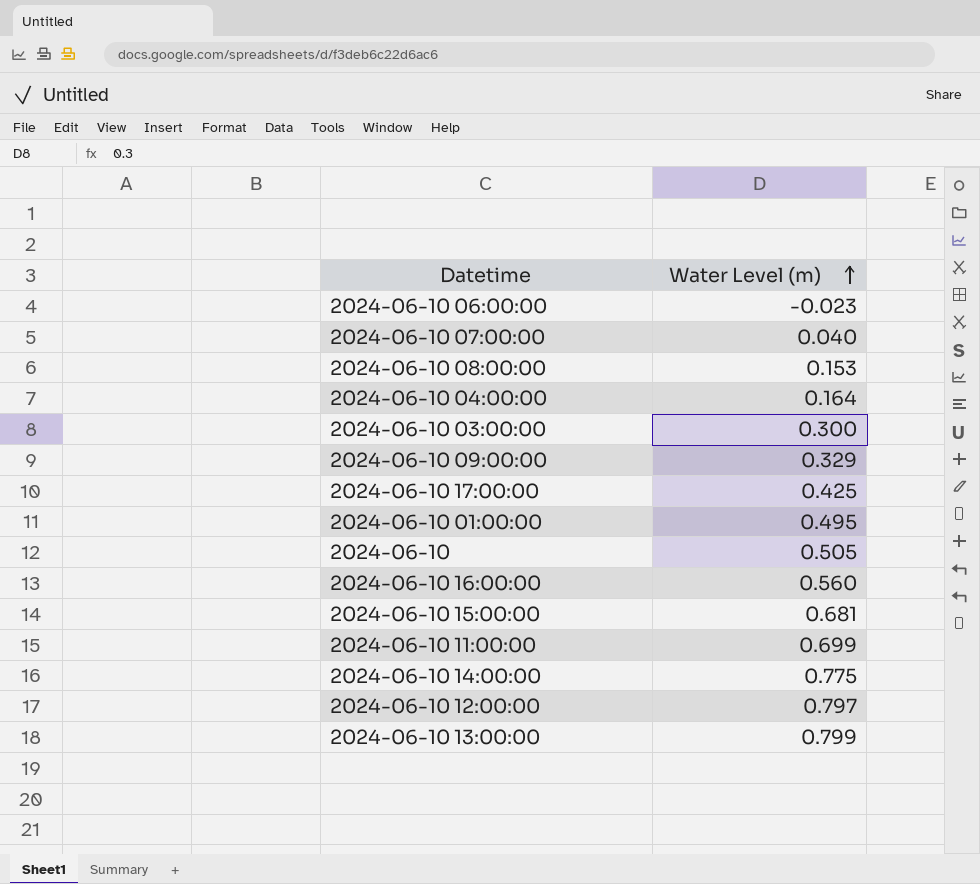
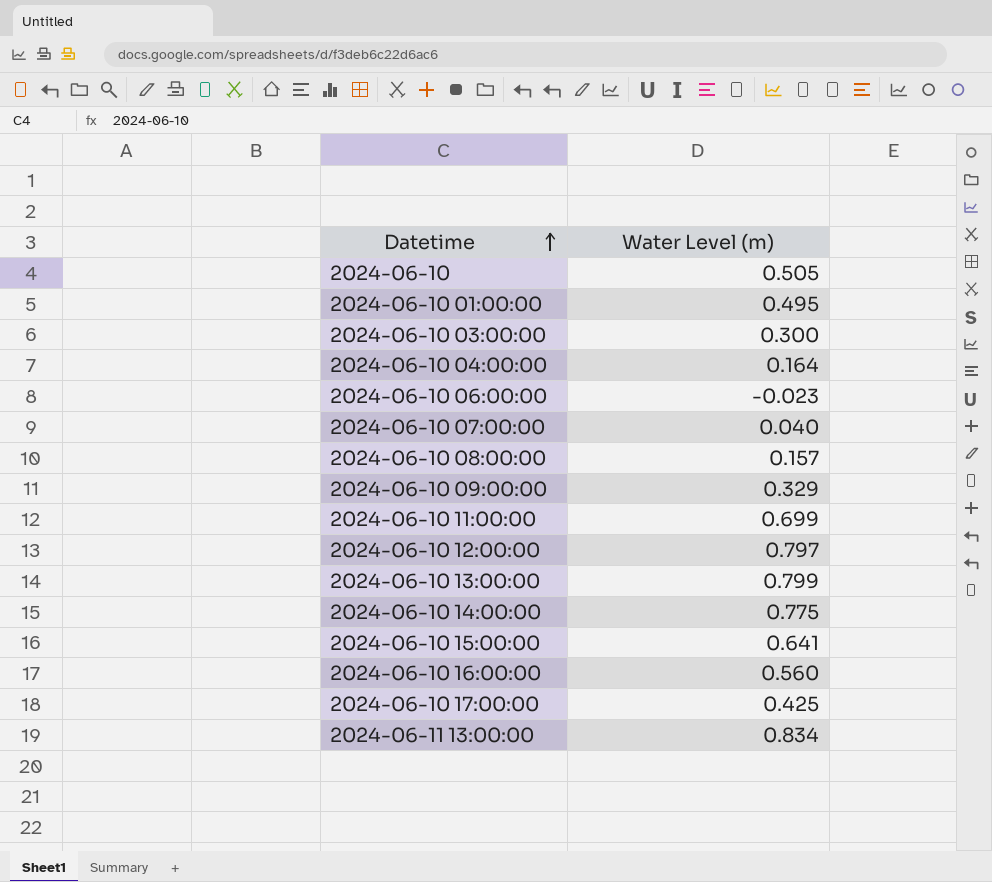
row order: Water Level (m) ascending -> Datetime ascending
2024-06-10 08:00:00 | Water Level (m): 0.153 -> 0.157
2024-06-10 15:00:00 | Water Level (m): 0.681 -> 0.641
row 2024-06-11 13:00:00: none -> 0.834

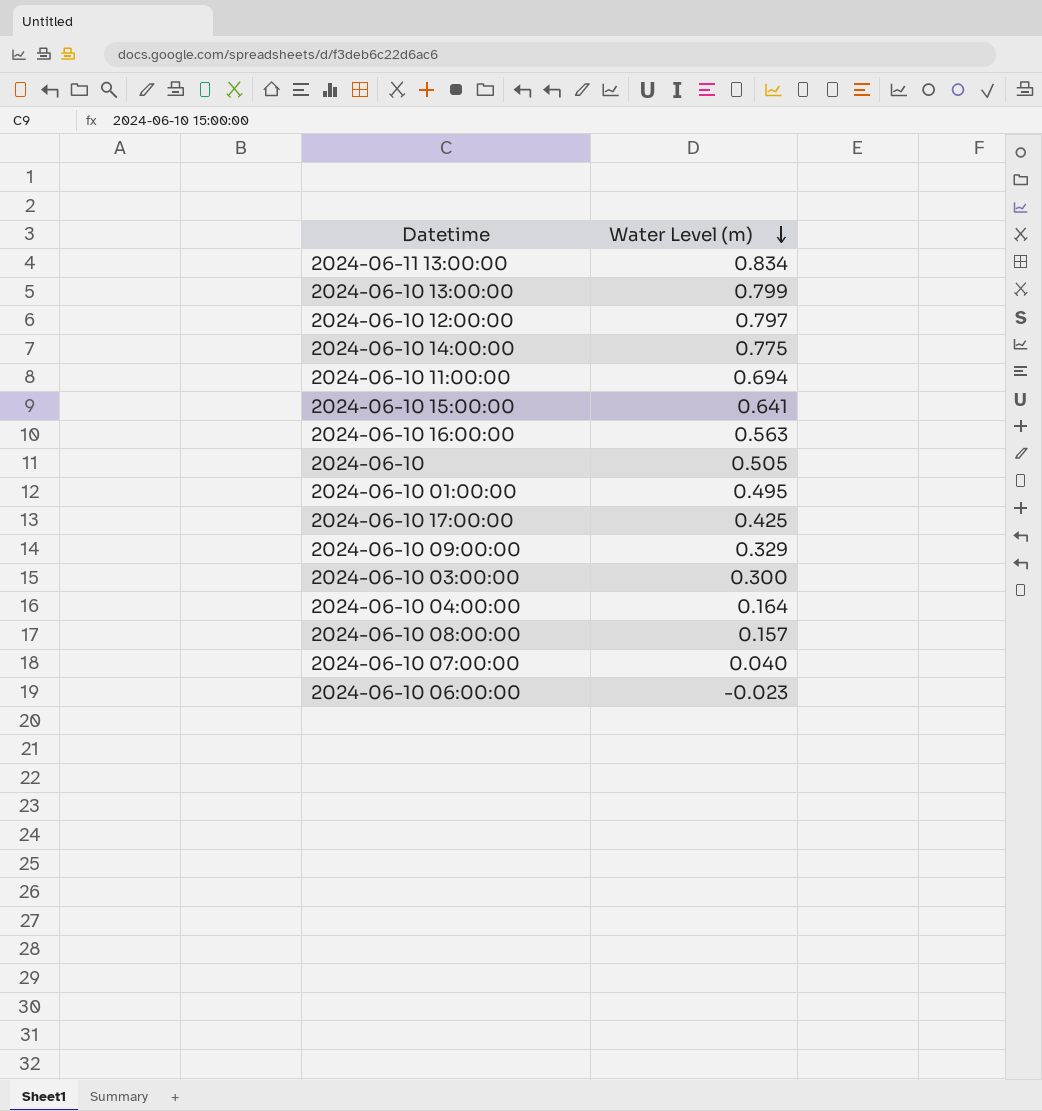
row order: Datetime ascending -> Water Level (m) descending
2024-06-10 11:00:00 | Water Level (m): 0.699 -> 0.694
2024-06-10 16:00:00 | Water Level (m): 0.560 -> 0.563

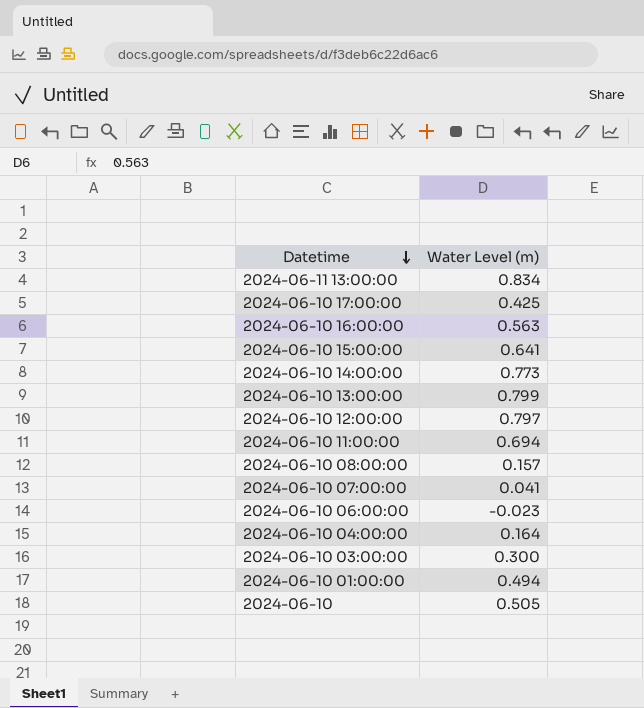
row order: Water Level (m) descending -> Datetime descending
row 2024-06-10 09:00:00: 0.329 -> none
2024-06-10 14:00:00 | Water Level (m): 0.775 -> 0.773
2024-06-10 07:00:00 | Water Level (m): 0.040 -> 0.041
2024-06-10 01:00:00 | Water Level (m): 0.495 -> 0.494

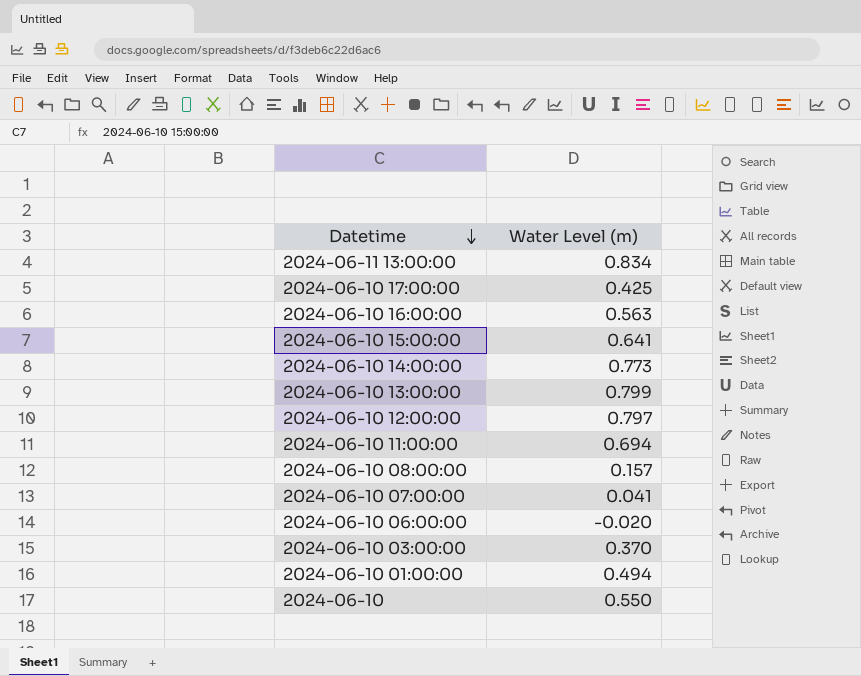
row 2024-06-10 04:00:00: 0.164 -> none
2024-06-10 06:00:00 | Water Level (m): -0.023 -> -0.020
2024-06-10 03:00:00 | Water Level (m): 0.300 -> 0.370
2024-06-10 | Water Level (m): 0.505 -> 0.550

